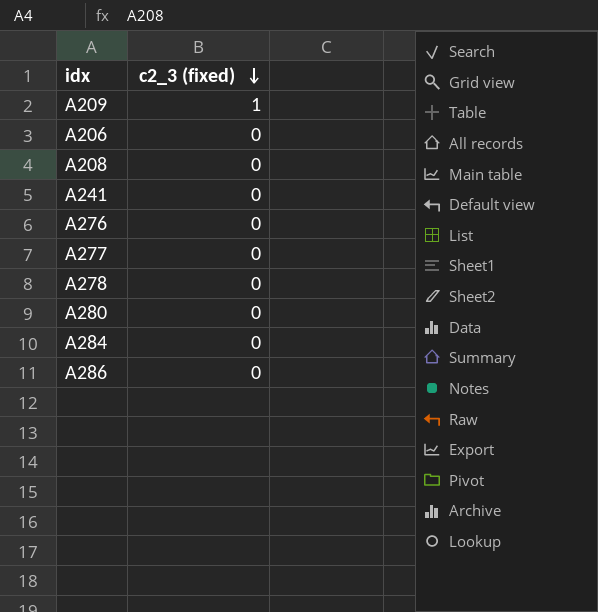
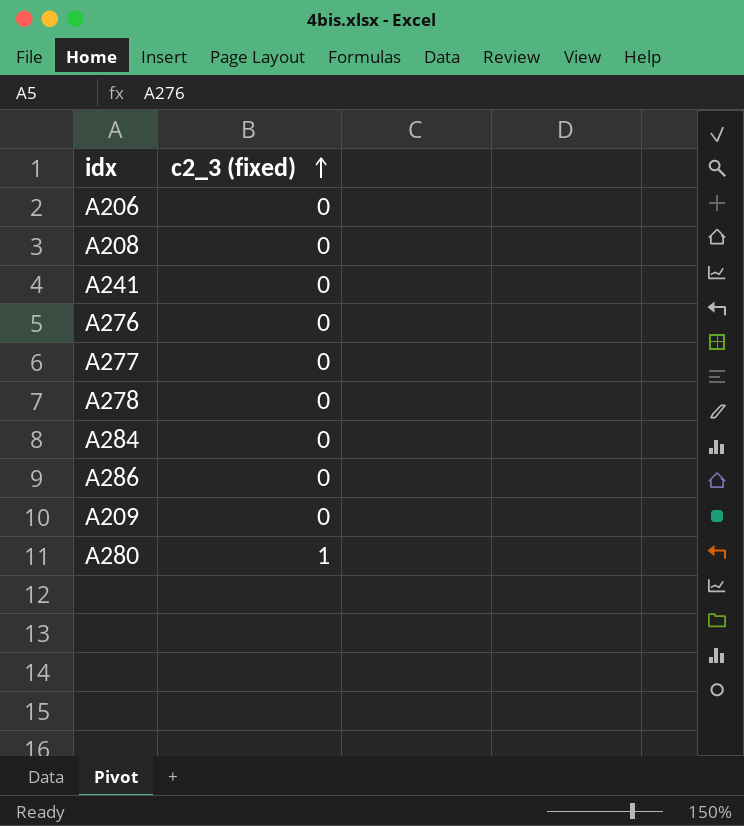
row order: c2_3 (fixed) descending -> c2_3 (fixed) ascending
A209 | c2_3 (fixed): 1 -> 0
A280 | c2_3 (fixed): 0 -> 1

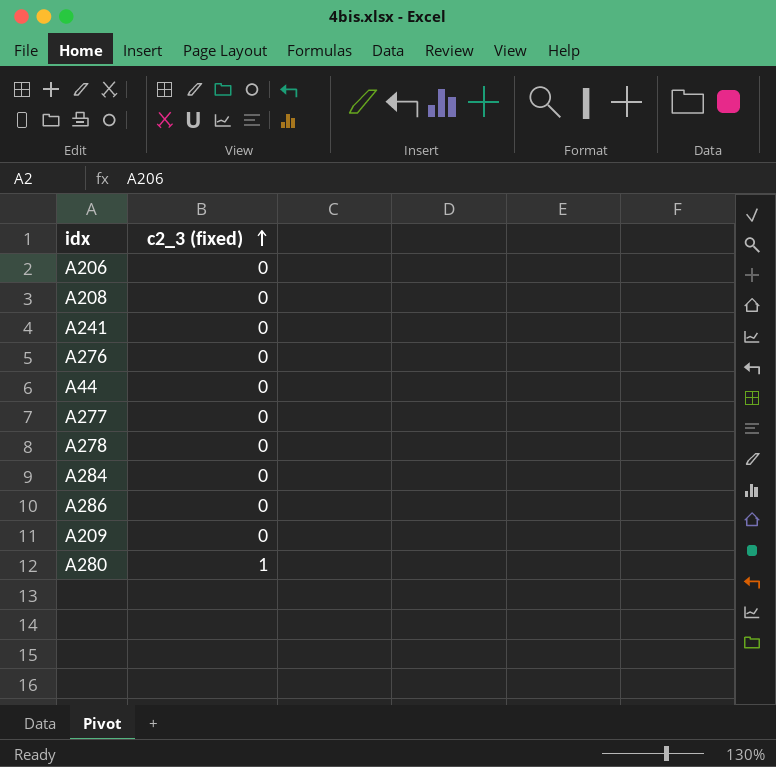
row A44: none -> 0

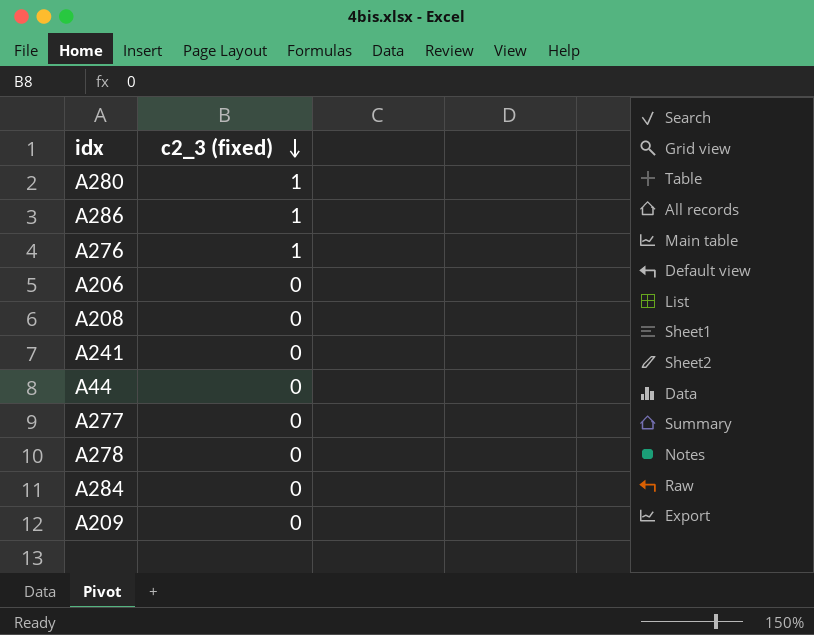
row order: c2_3 (fixed) ascending -> c2_3 (fixed) descending
A286 | c2_3 (fixed): 0 -> 1
A276 | c2_3 (fixed): 0 -> 1

